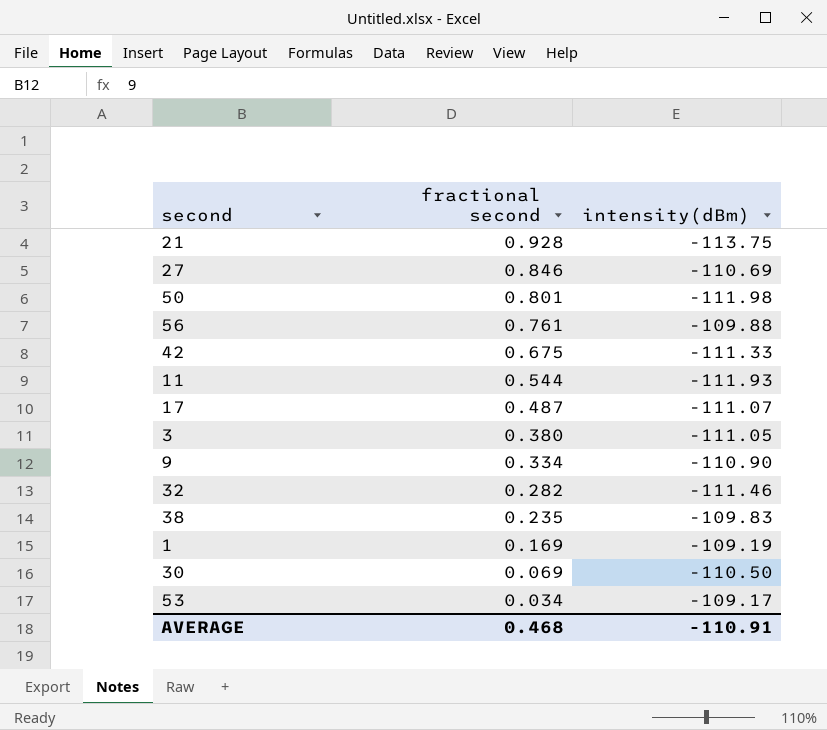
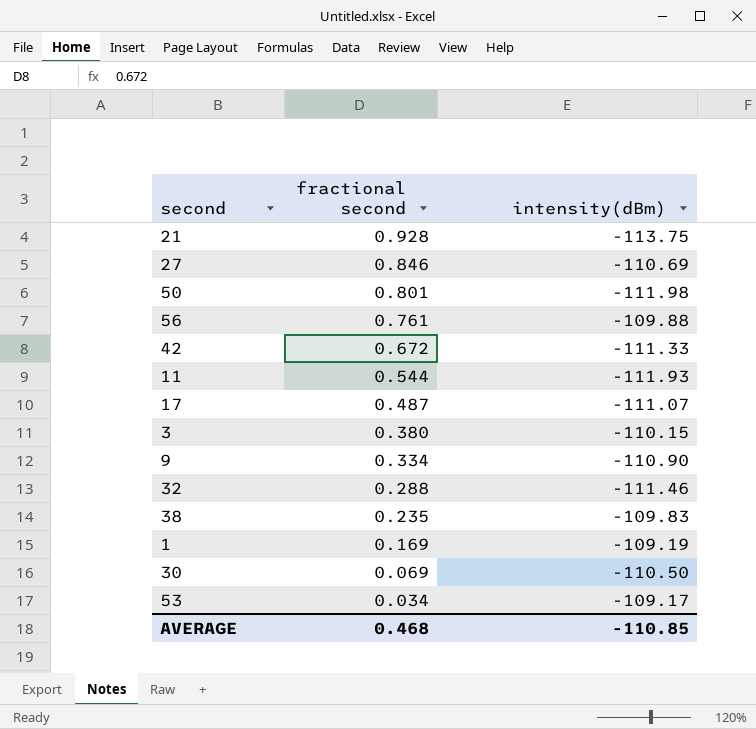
42 | fractional second: 0.675 -> 0.672
3 | intensity(dBm): -111.05 -> -110.15
32 | fractional second: 0.282 -> 0.288
AVERAGE | intensity(dBm): -110.91 -> -110.85

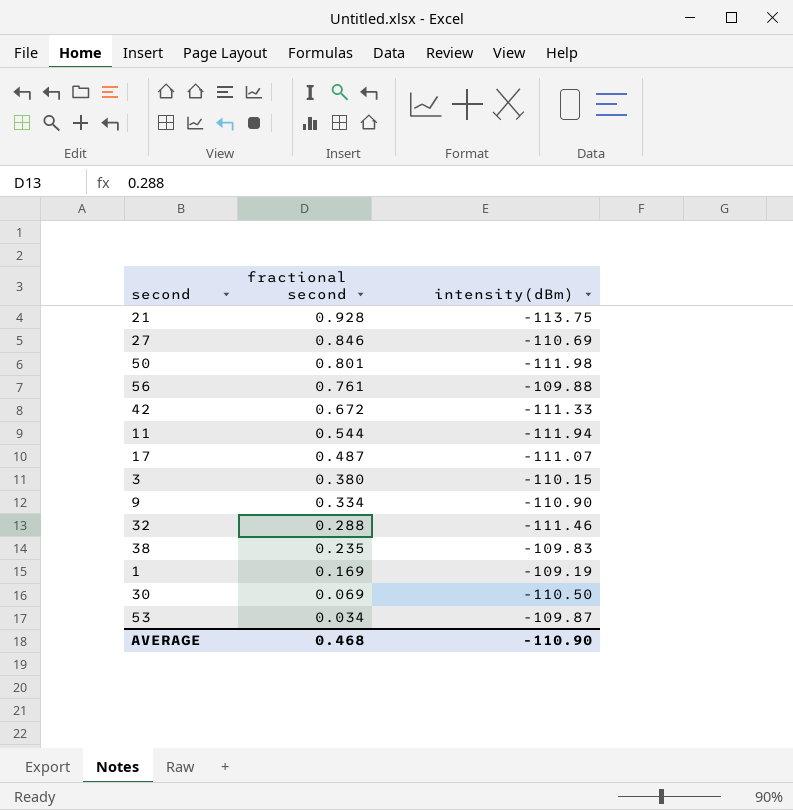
11 | intensity(dBm): -111.93 -> -111.94
53 | intensity(dBm): -109.17 -> -109.87
AVERAGE | intensity(dBm): -110.85 -> -110.90

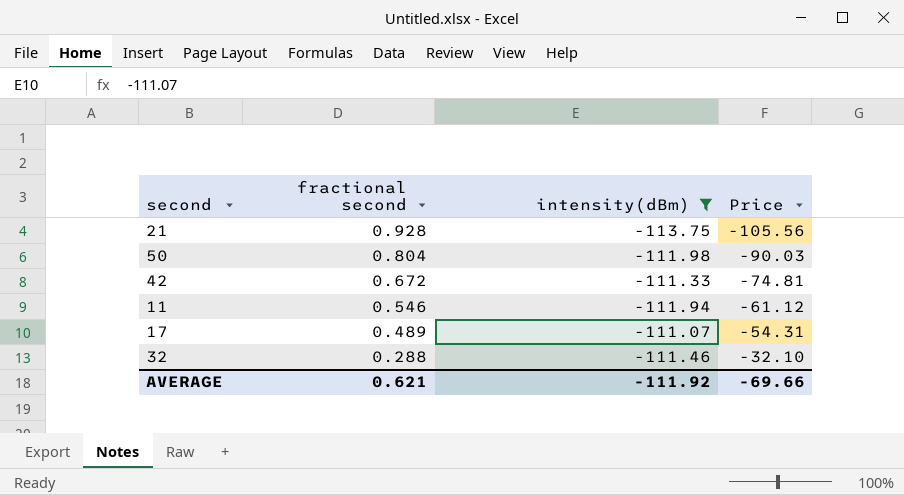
filter: none -> intensity(dBm) <= -111.07
column Price | formula: none -> [fractional second] * [intensity(dBm)]
50 | fractional second: 0.801 -> 0.804
11 | fractional second: 0.544 -> 0.546
17 | fractional second: 0.487 -> 0.489
AVERAGE | fractional second: 0.468 -> 0.621
AVERAGE | intensity(dBm): -110.90 -> -111.92

